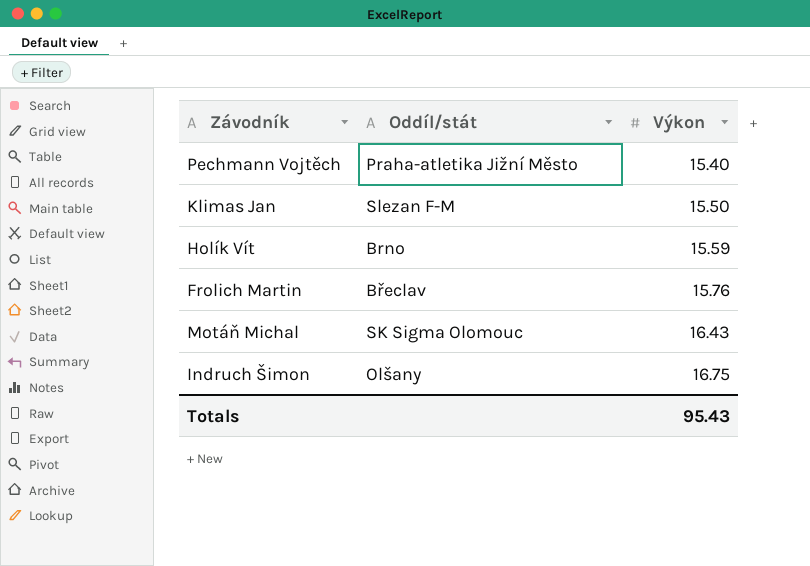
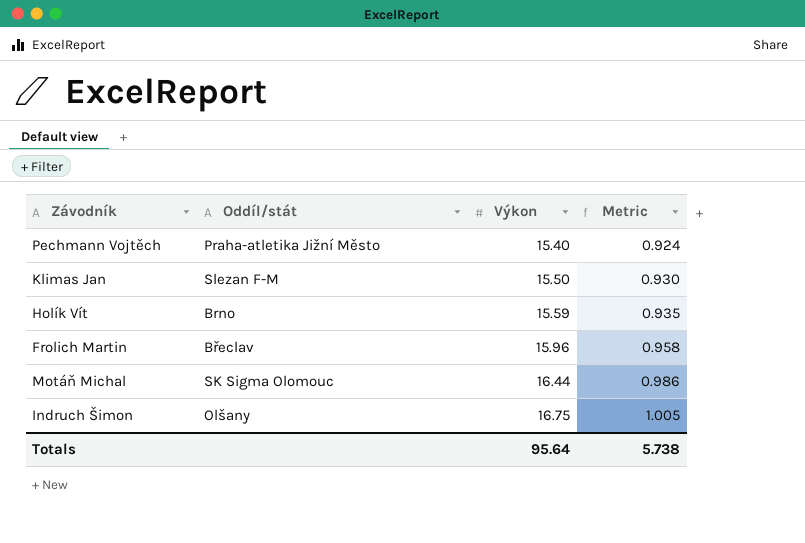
column Metric | formula: none -> [Výkon] * 0.06
Frolich Martin | Výkon: 15.76 -> 15.96
Motáň Michal | Výkon: 16.43 -> 16.44
Totals | Výkon: 95.43 -> 95.64

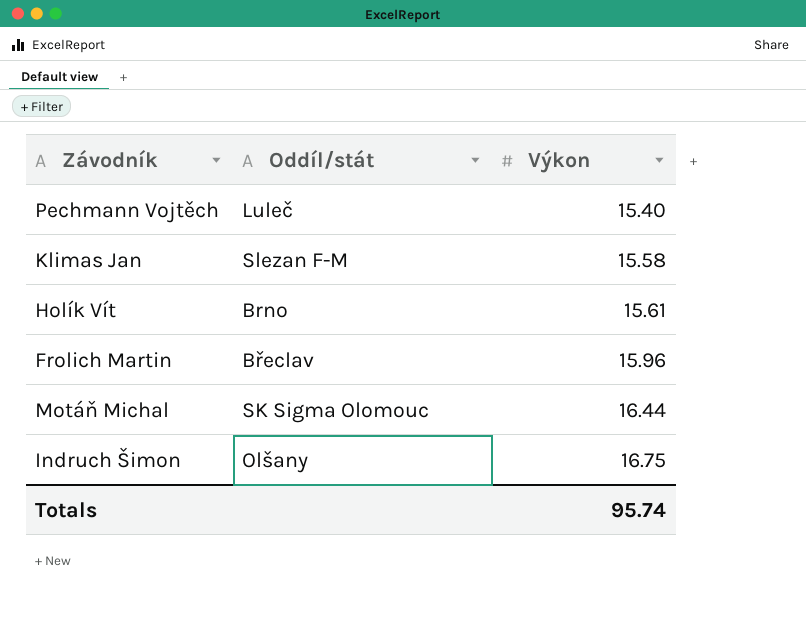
column Metric | formula: [Výkon] * 0.06 -> none
Pechmann Vojtěch | Oddíl/stát: Praha-atletika Jižní Město -> Luleč
Klimas Jan | Výkon: 15.50 -> 15.58
Holík Vít | Výkon: 15.59 -> 15.61
Totals | Výkon: 95.64 -> 95.74

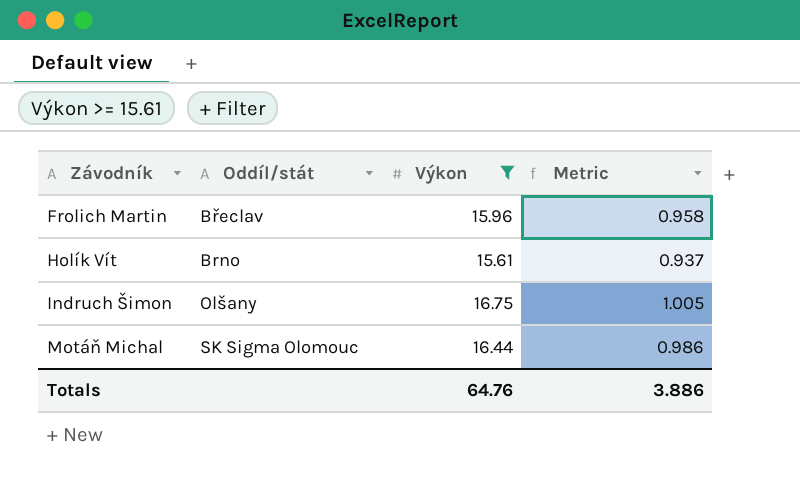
filter: none -> Výkon >= 15.61
row order: Výkon ascending -> Závodník ascending
column Metric | formula: none -> [Výkon] * 0.06
Totals | Výkon: 95.74 -> 64.76

